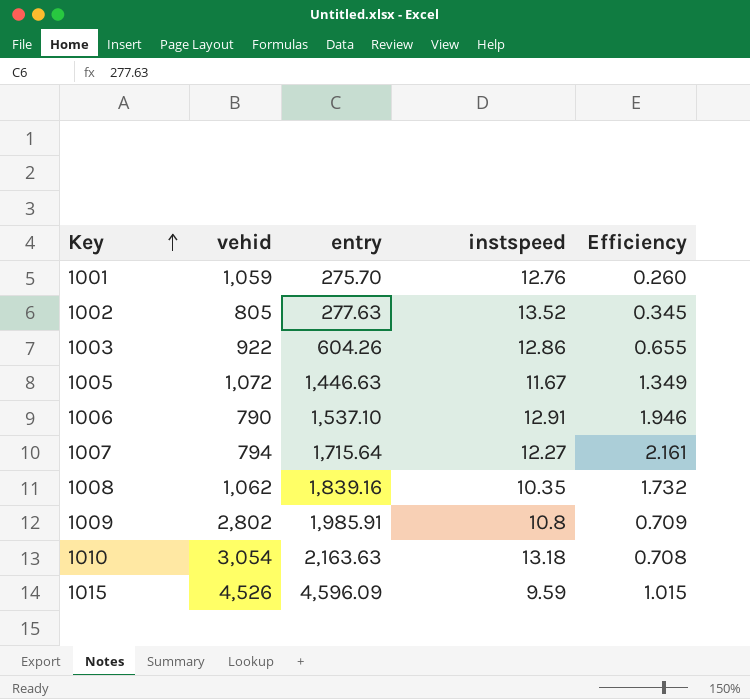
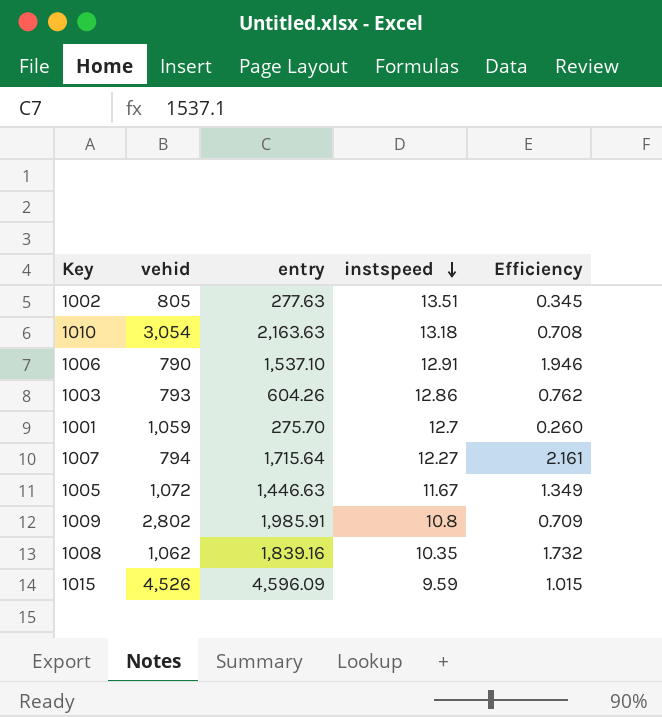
row order: Key ascending -> instspeed descending
1002 | instspeed: 13.52 -> 13.51
1003 | vehid: 922 -> 793
1003 | Efficiency: 0.655 -> 0.762
1001 | instspeed: 12.76 -> 12.7

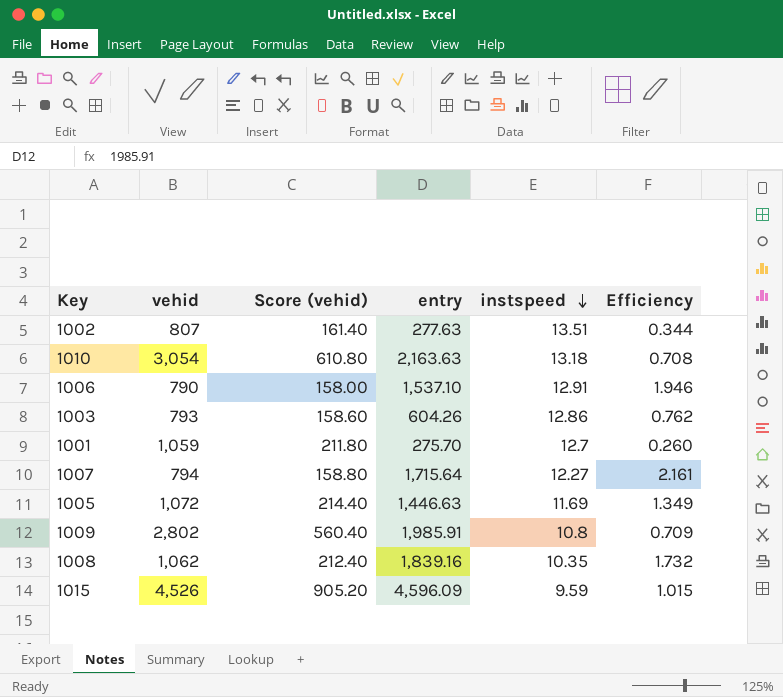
column Score (vehid) | formula: none -> [vehid] * 0.2
1002 | vehid: 805 -> 807
1002 | Efficiency: 0.345 -> 0.344
1005 | instspeed: 11.67 -> 11.69

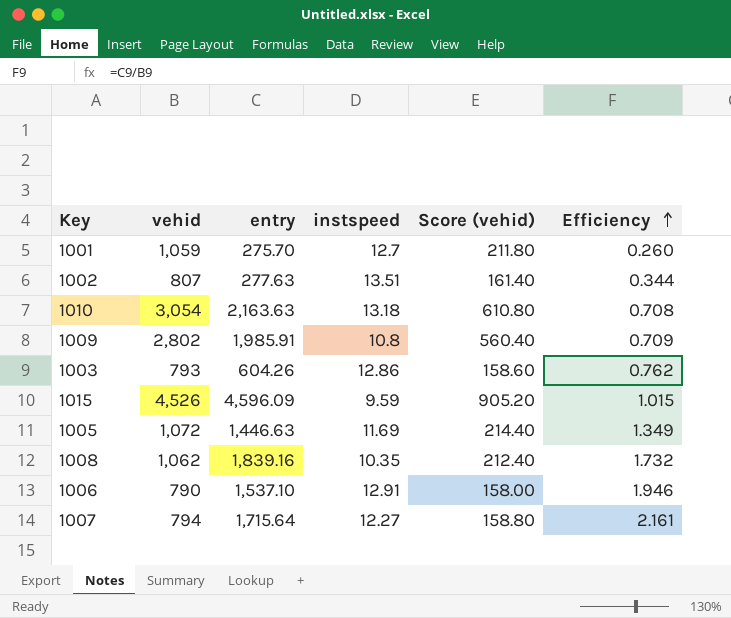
row order: instspeed descending -> Efficiency ascending
column Score (vehid) | position: 3 -> 5

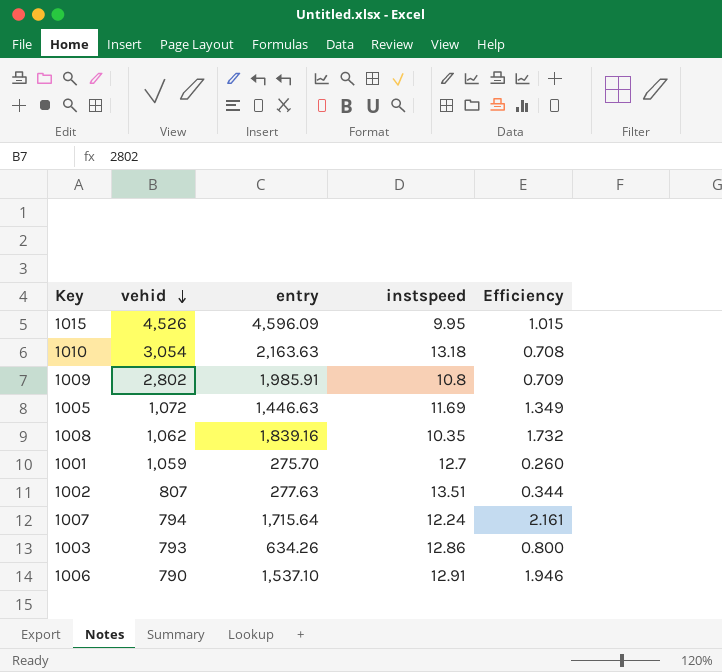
row order: Efficiency ascending -> vehid descending
column Score (vehid) | formula: [vehid] * 0.2 -> none
1015 | instspeed: 9.59 -> 9.95
1007 | instspeed: 12.27 -> 12.24
1003 | entry: 604.26 -> 634.26
1003 | Efficiency: 0.762 -> 0.800

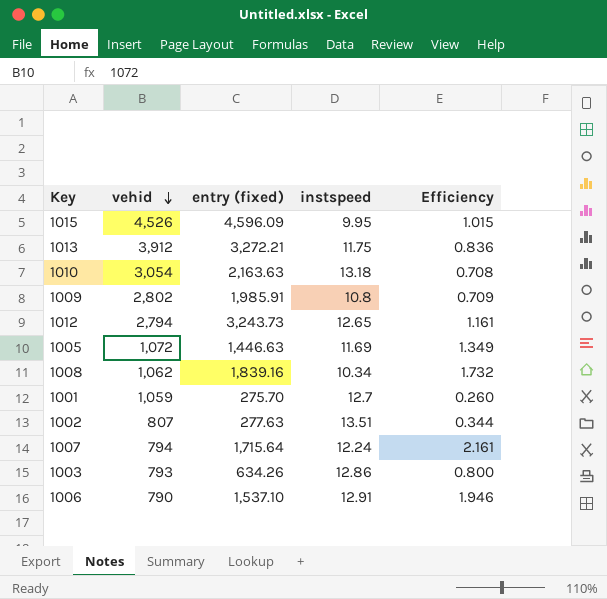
column name: entry -> entry (fixed)
row 1013: none -> 3,912 | 3,272.21 | 11.75 | 0.836
row 1012: none -> 2,794 | 3,243.73 | 12.65 | 1.161
1008 | instspeed: 10.35 -> 10.34

